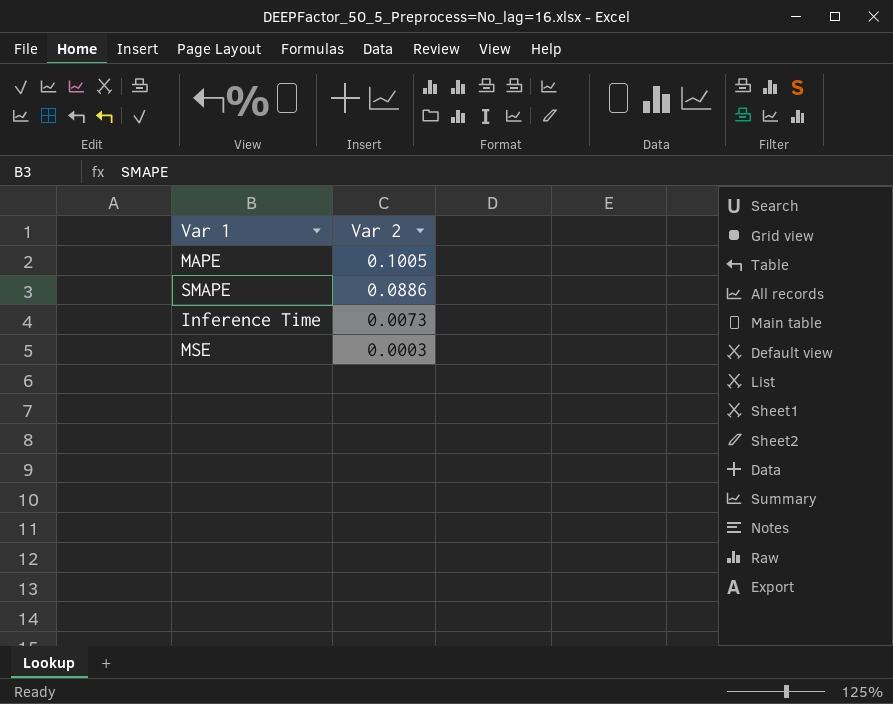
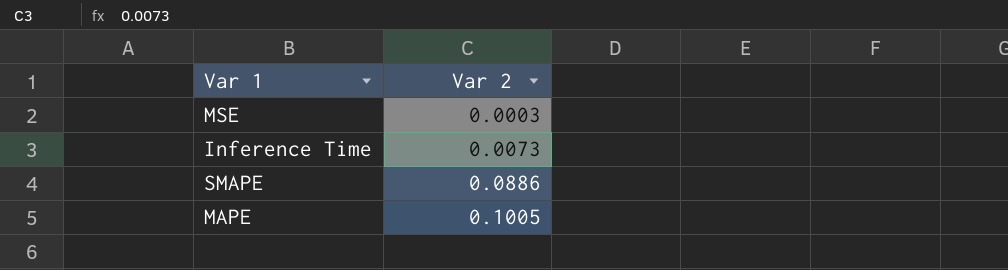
row order: Var 2 descending -> Var 2 ascending

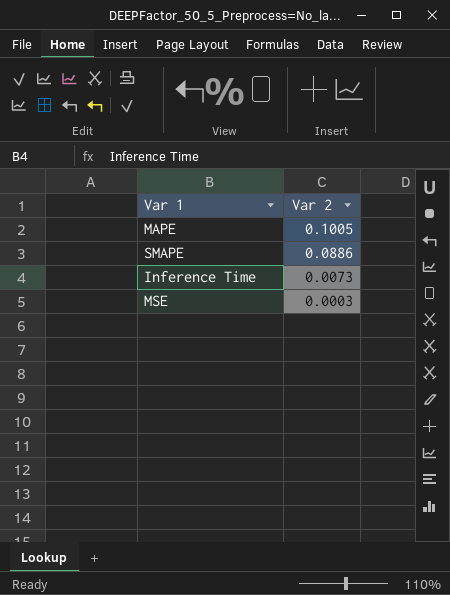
row order: Var 2 ascending -> Var 2 descending

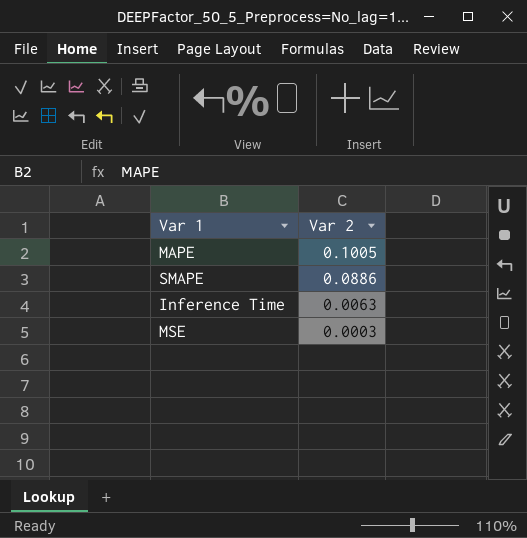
Inference Time | Var 2: 0.0073 -> 0.0063

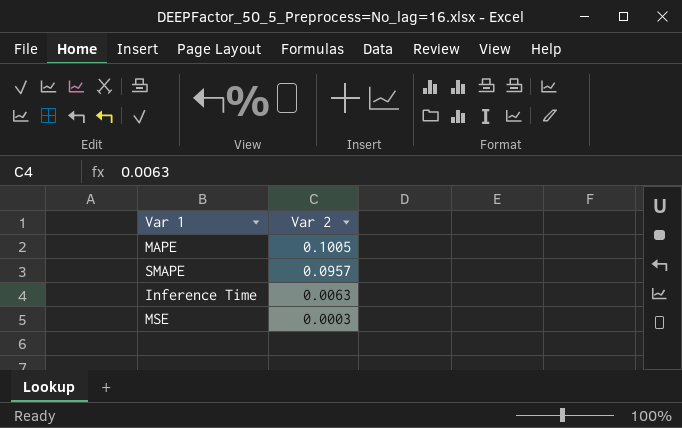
SMAPE | Var 2: 0.0886 -> 0.0957

